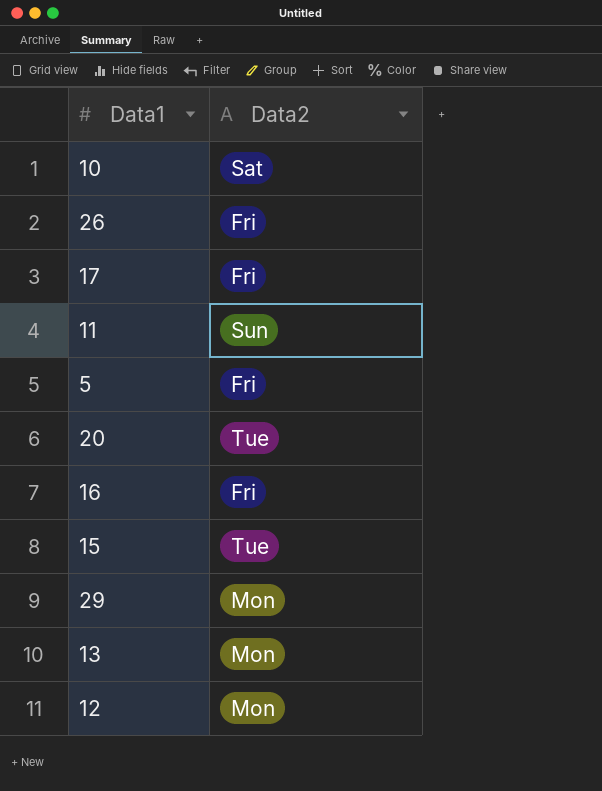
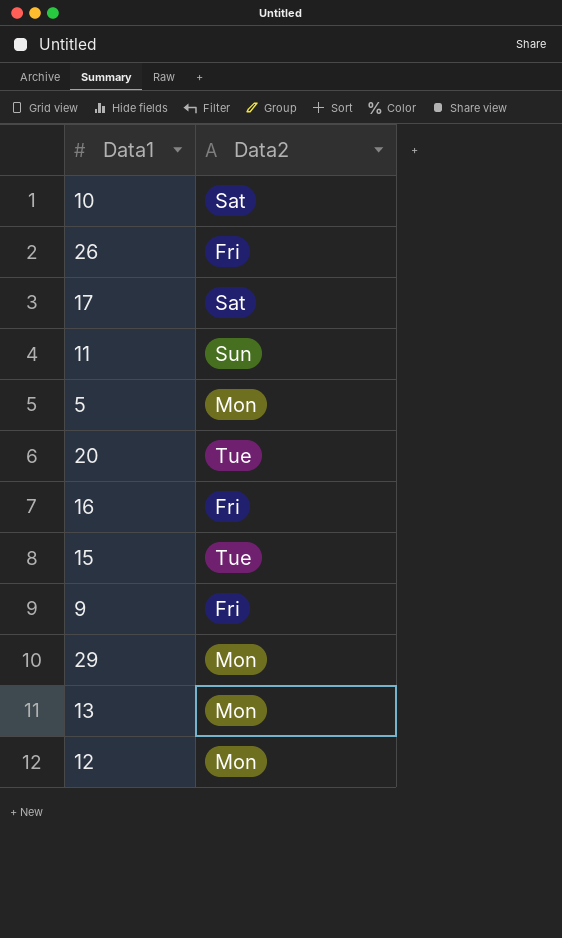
17 | Data2: Fri -> Sat
5 | Data2: Fri -> Mon
row 9: none -> Fri

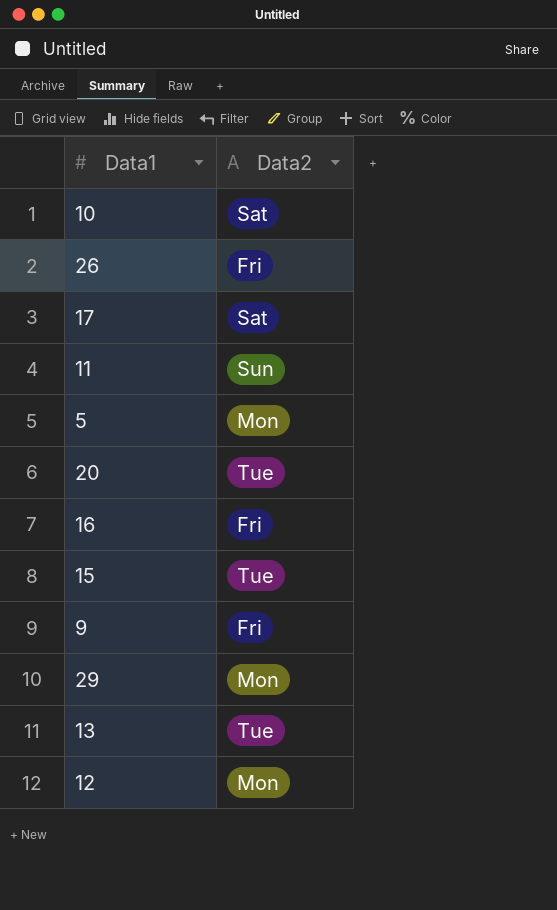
13 | Data2: Mon -> Tue

